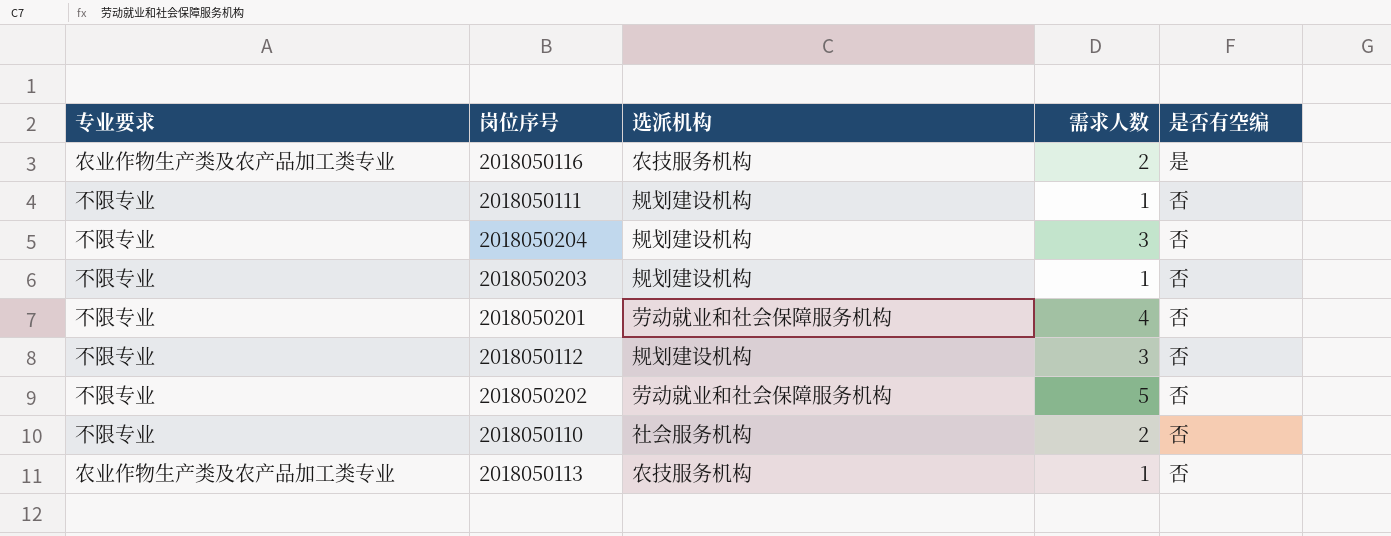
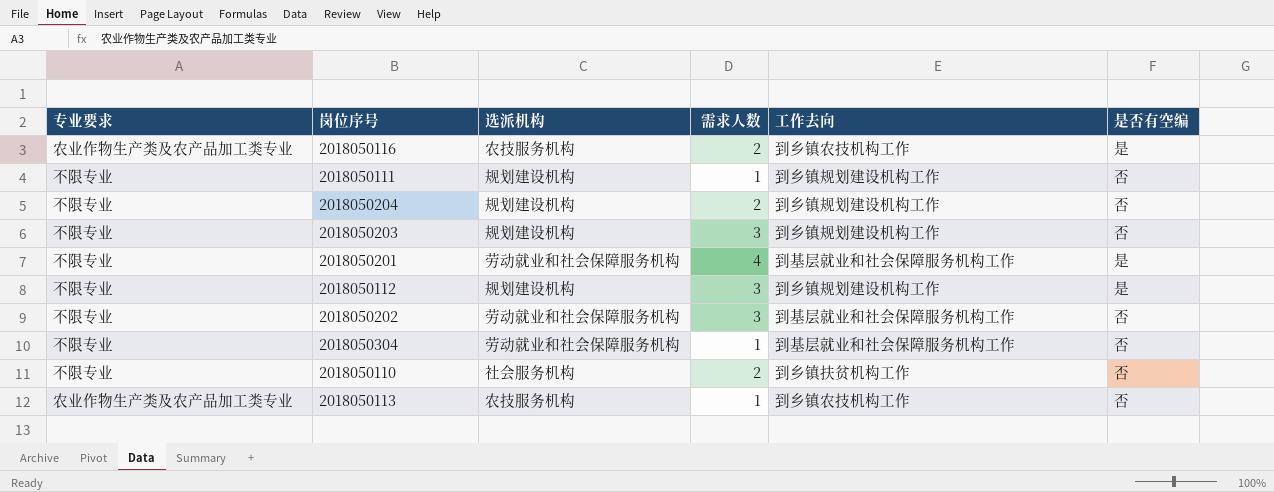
column 工作去向 | position: none -> 5
2018050204 | 需求人数: 3 -> 2
2018050203 | 需求人数: 1 -> 3
2018050201 | 是否有空编: 否 -> 是
2018050112 | 是否有空编: 否 -> 是
2018050202 | 需求人数: 5 -> 3
row 2018050304: none -> 不限专业 | 劳动就业和社会保障服务机构 | 1 | 到基层就业和社会保障服务机构工作 | 否

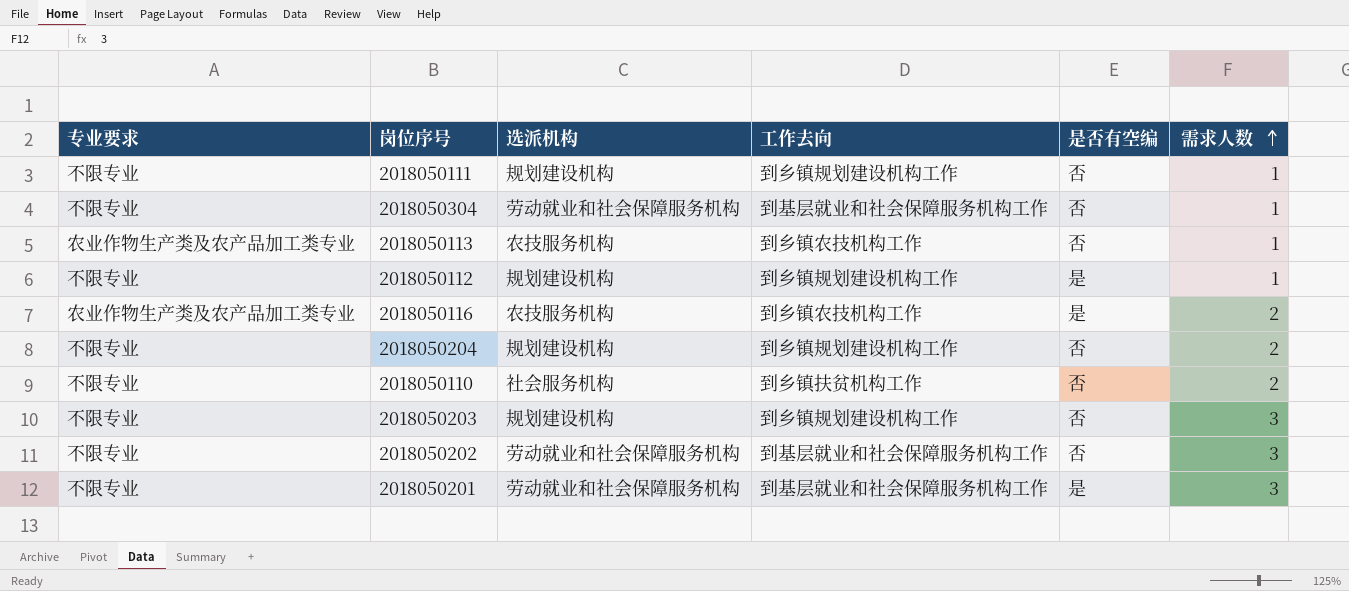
row order: none -> 需求人数 ascending
column 需求人数 | position: 4 -> 6
2018050112 | 需求人数: 3 -> 1
2018050201 | 需求人数: 4 -> 3

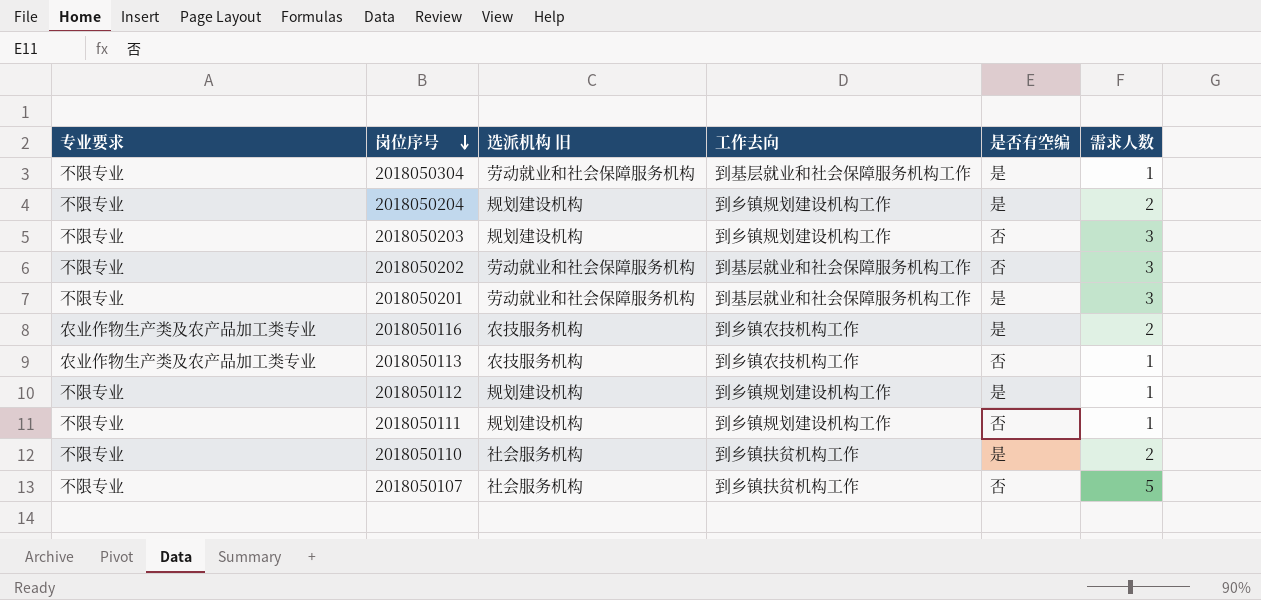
row order: 需求人数 ascending -> 岗位序号 descending
column name: 选派机构 -> 选派机构 旧
2018050304 | 是否有空编: 否 -> 是
2018050204 | 是否有空编: 否 -> 是
2018050110 | 是否有空编: 否 -> 是
row 2018050107: none -> 不限专业 | 社会服务机构 | 到乡镇扶贫机构工作 | 否 | 5

